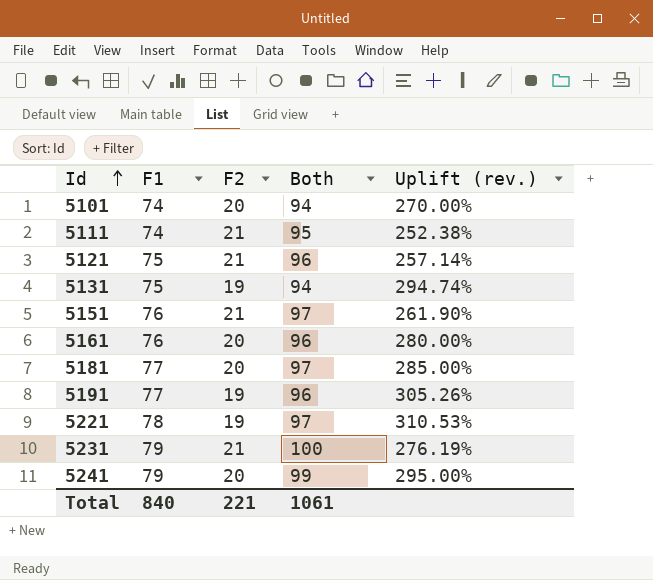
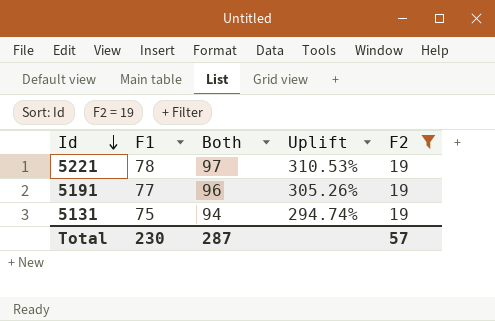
filter: none -> F2 = 19
row order: Id ascending -> Id descending
column name: Uplift (rev.) -> Uplift
column F2 | position: 3 -> 5
Total | F1: 840 -> 230
Total | Both: 1061 -> 287
Total | F2: 221 -> 57

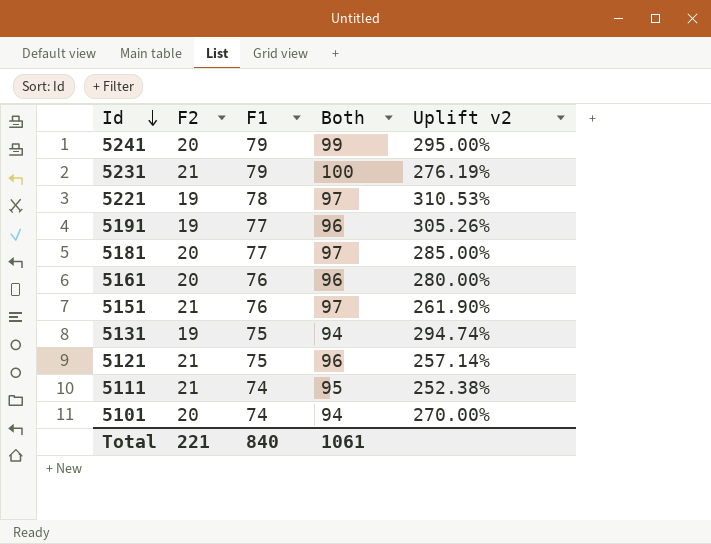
filter: F2 = 19 -> none
column F2 | position: 5 -> 2
column name: Uplift -> Uplift v2
Total | F2: 57 -> 221
Total | F1: 230 -> 840
Total | Both: 287 -> 1061

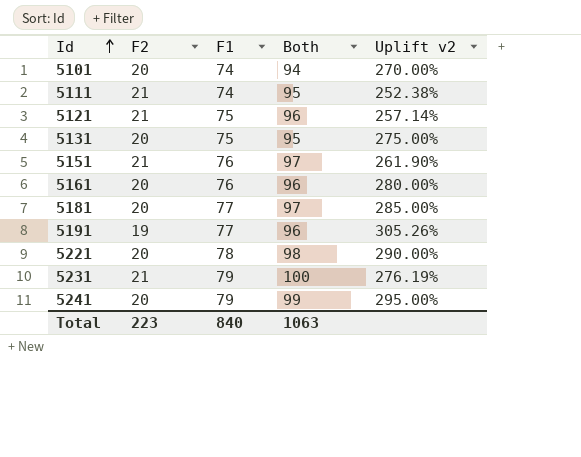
row order: Id descending -> Id ascending
5131 | F2: 19 -> 20
5131 | Both: 94 -> 95
5131 | Uplift v2: 294.74% -> 275.00%
5221 | F2: 19 -> 20
5221 | Both: 97 -> 98
5221 | Uplift v2: 310.53% -> 290.00%
Total | F2: 221 -> 223
Total | Both: 1061 -> 1063

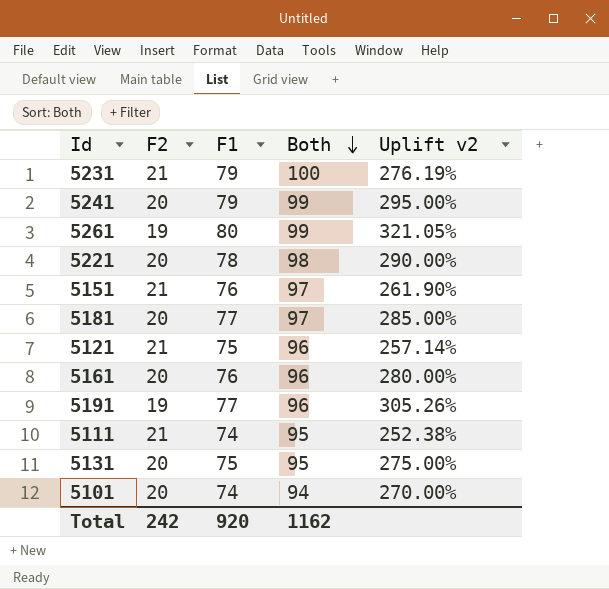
row order: Id ascending -> Both descending
row 5261: none -> 19 | 80 | 99 | 321.05%
Total | F2: 223 -> 242
Total | F1: 840 -> 920
Total | Both: 1063 -> 1162

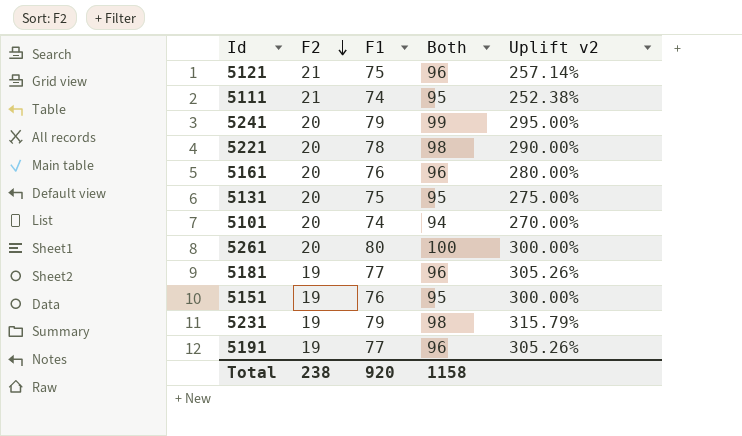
row order: Both descending -> F2 descending
5261 | F2: 19 -> 20
5261 | Both: 99 -> 100
5261 | Uplift v2: 321.05% -> 300.00%
5181 | F2: 20 -> 19
5181 | Both: 97 -> 96
5181 | Uplift v2: 285.00% -> 305.26%
5151 | F2: 21 -> 19
5151 | Both: 97 -> 95
5151 | Uplift v2: 261.90% -> 300.00%
5231 | F2: 21 -> 19
5231 | Both: 100 -> 98
5231 | Uplift v2: 276.19% -> 315.79%
Total | F2: 242 -> 238
Total | Both: 1162 -> 1158

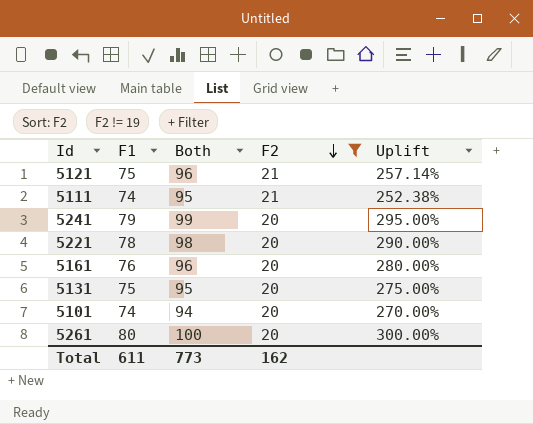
filter: none -> F2 != 19
column F2 | position: 2 -> 4
column name: Uplift v2 -> Uplift
Total | F1: 920 -> 611
Total | Both: 1158 -> 773
Total | F2: 238 -> 162

